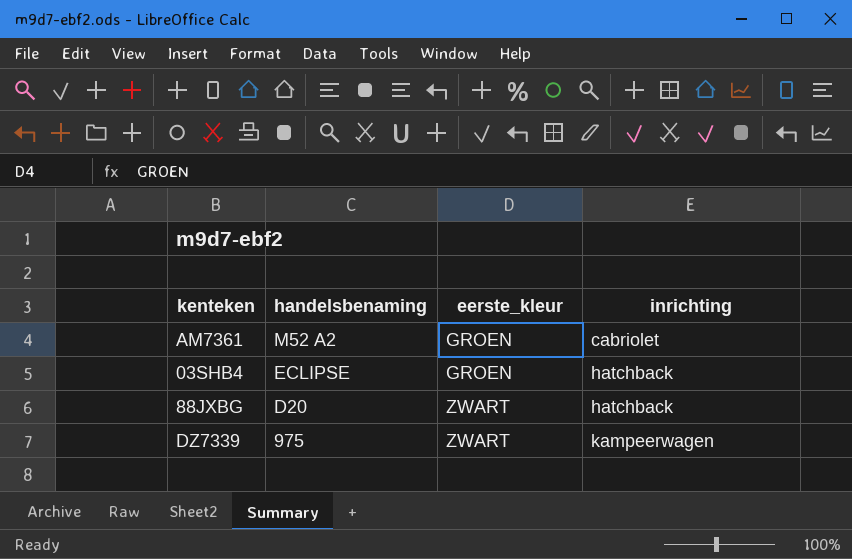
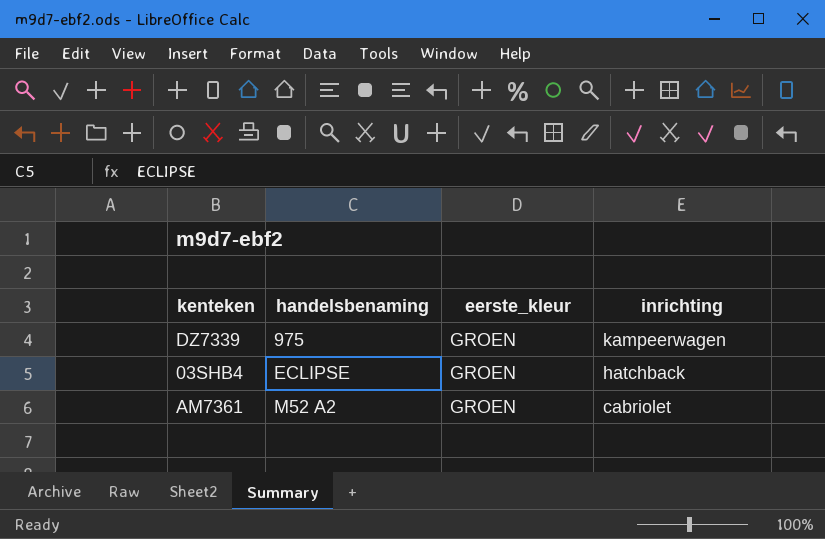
row order: handelsbenaming descending -> handelsbenaming ascending
row 88JXBG: D20 | ZWART | hatchback -> none
DZ7339 | eerste_kleur: ZWART -> GROEN

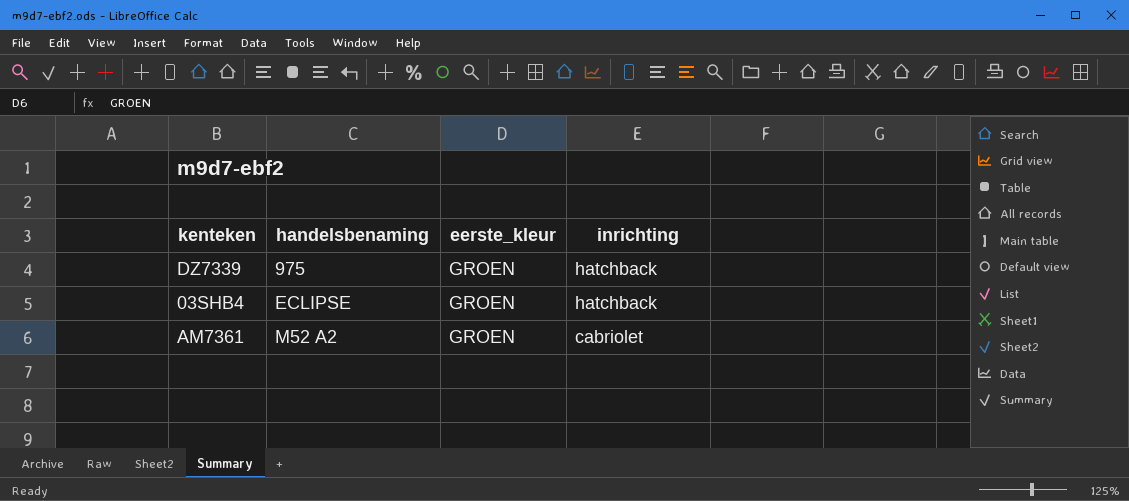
DZ7339 | inrichting: kampeerwagen -> hatchback

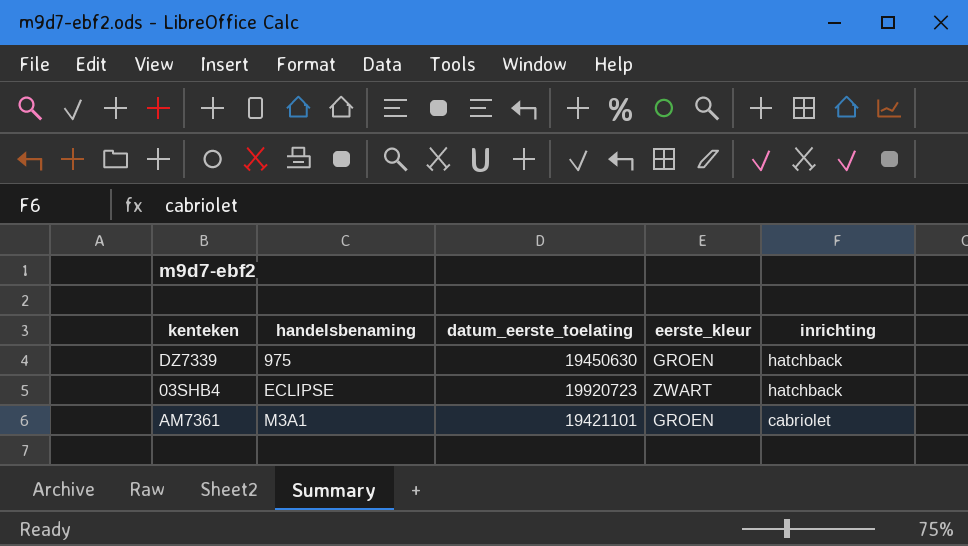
column datum_eerste_toelating | position: none -> 3
03SHB4 | eerste_kleur: GROEN -> ZWART
AM7361 | handelsbenaming: M52 A2 -> M3A1

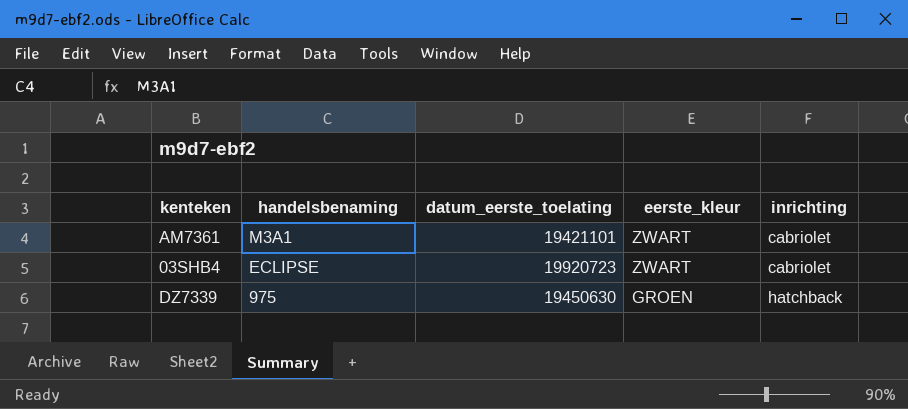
row order: handelsbenaming ascending -> handelsbenaming descending
AM7361 | eerste_kleur: GROEN -> ZWART
03SHB4 | inrichting: hatchback -> cabriolet

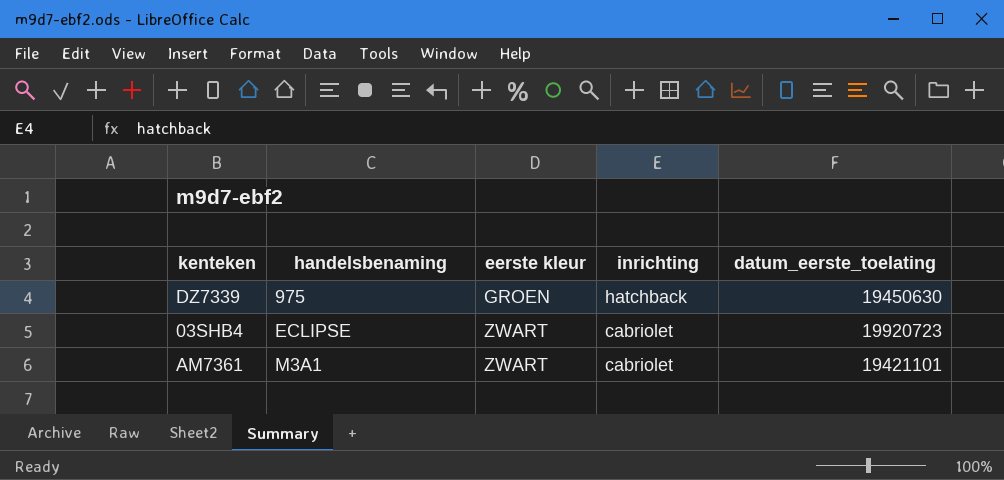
row order: handelsbenaming descending -> handelsbenaming ascending
column name: eerste_kleur -> eerste kleur
column datum_eerste_toelating | position: 3 -> 5

